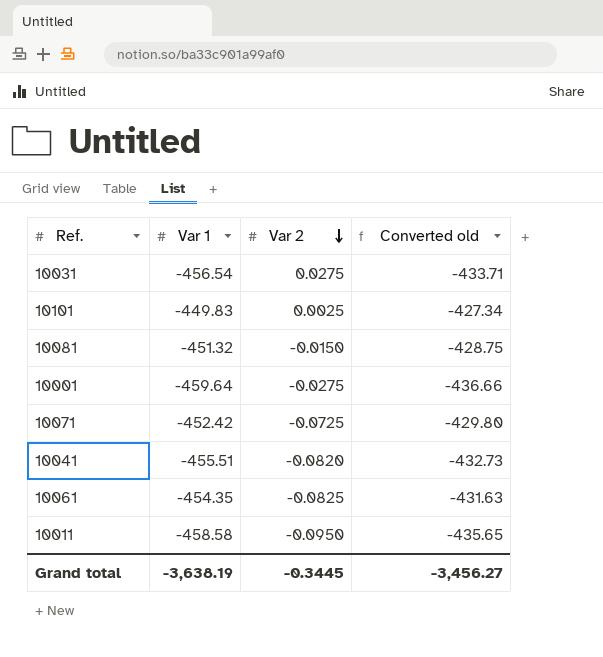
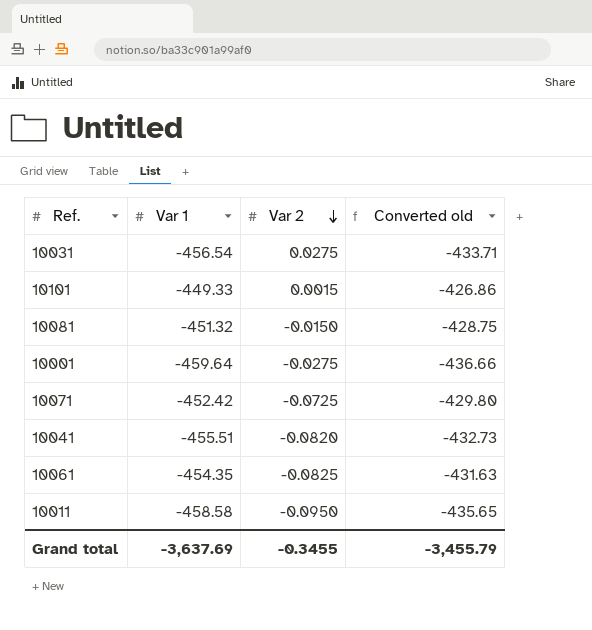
10101 | Var 1: -449.83 -> -449.33
10101 | Var 2: 0.0025 -> 0.0015
10101 | Converted old: -427.34 -> -426.86
Grand total | Var 1: -3,638.19 -> -3,637.69
Grand total | Var 2: -0.3445 -> -0.3455
Grand total | Converted old: -3,456.27 -> -3,455.79

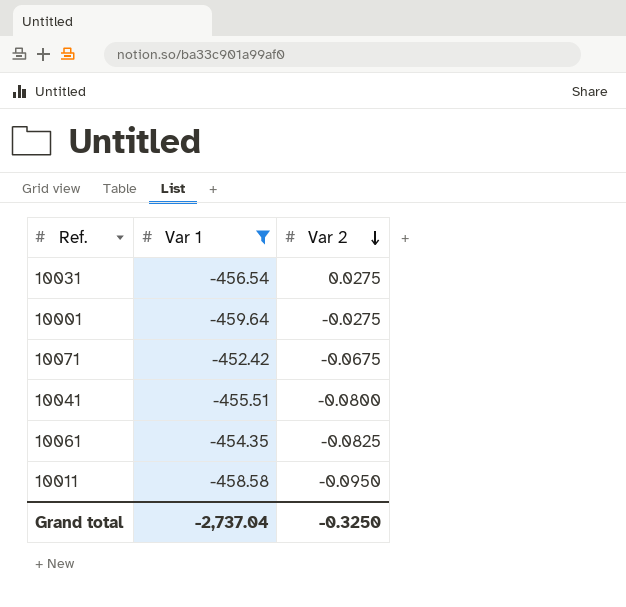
filter: none -> Var 1 <= -452.42
column Converted old | formula: [Var 1] * 0.95 -> none
10071 | Var 2: -0.0725 -> -0.0675
10041 | Var 2: -0.0820 -> -0.0800
Grand total | Var 1: -3,637.69 -> -2,737.04
Grand total | Var 2: -0.3455 -> -0.3250

